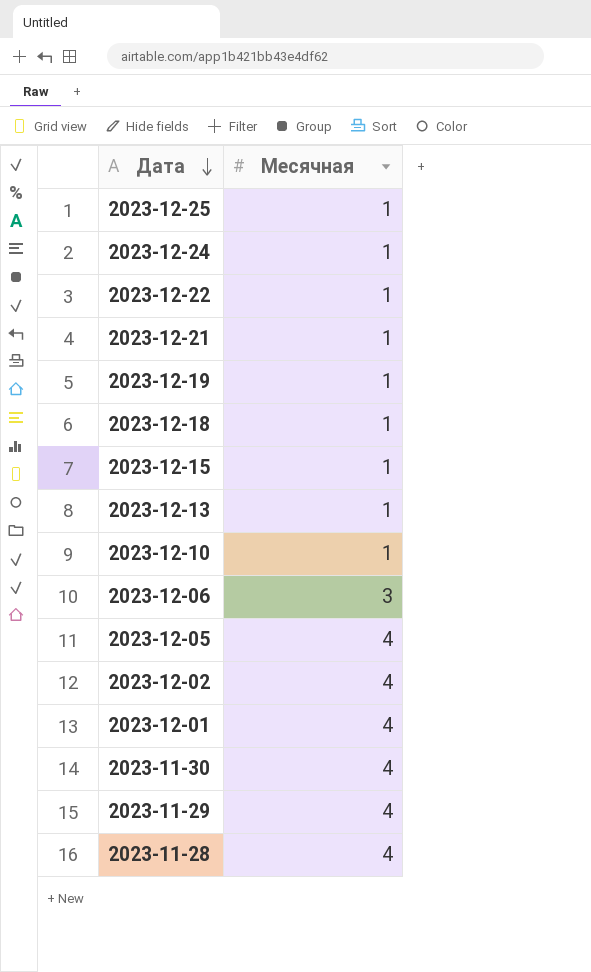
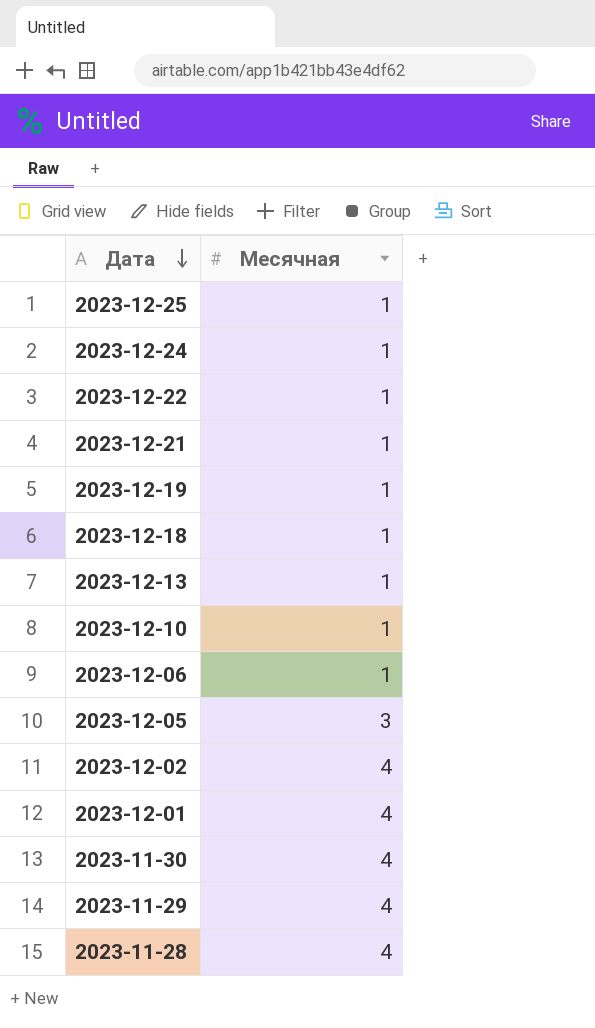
row 2023-12-15: 1 -> none
2023-12-06 | Месячная: 3 -> 1
2023-12-05 | Месячная: 4 -> 3

